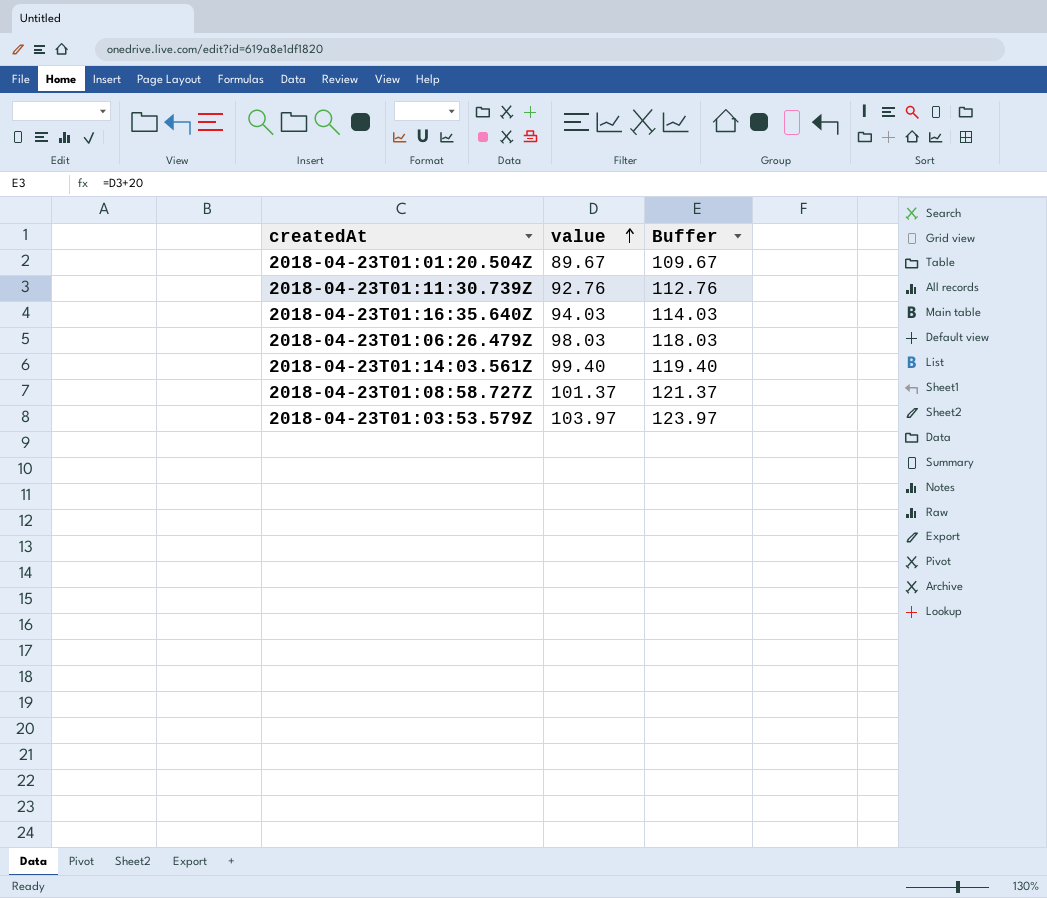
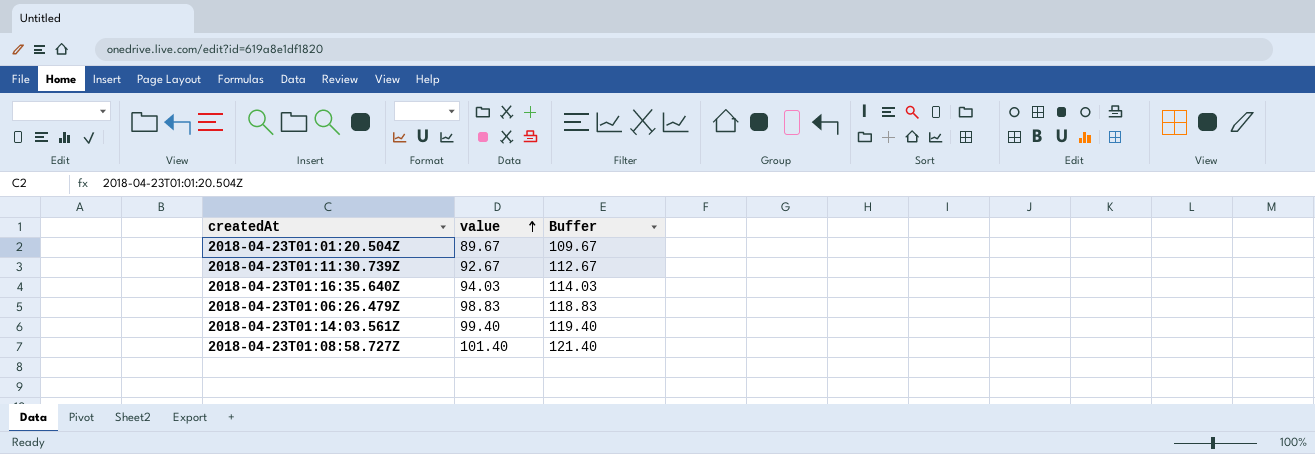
row 2018-04-23T01:03:53.579Z: 103.97 | 123.97 -> none
2018-04-23T01:11:30.739Z | value: 92.76 -> 92.67
2018-04-23T01:11:30.739Z | Buffer: 112.76 -> 112.67
2018-04-23T01:06:26.479Z | value: 98.03 -> 98.83
2018-04-23T01:06:26.479Z | Buffer: 118.03 -> 118.83
2018-04-23T01:08:58.727Z | value: 101.37 -> 101.40
2018-04-23T01:08:58.727Z | Buffer: 121.37 -> 121.40

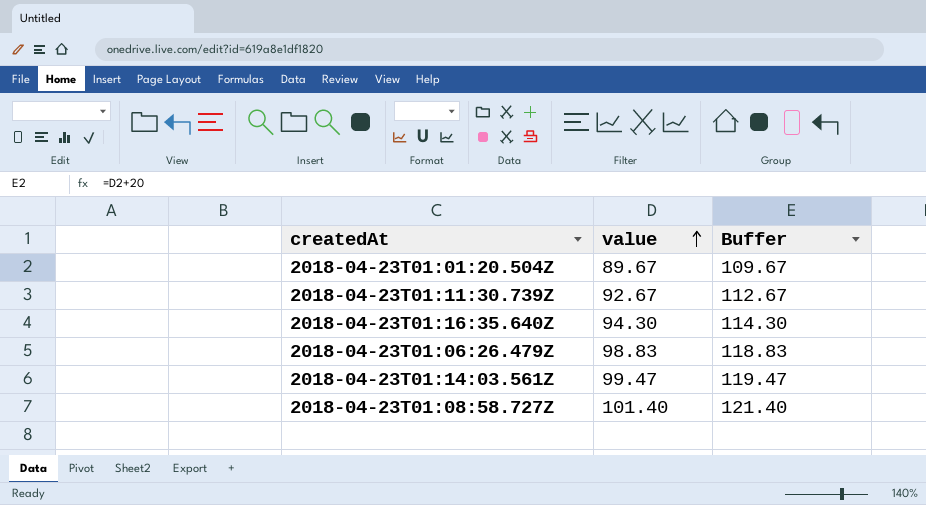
2018-04-23T01:16:35.640Z | value: 94.03 -> 94.30
2018-04-23T01:16:35.640Z | Buffer: 114.03 -> 114.30
2018-04-23T01:14:03.561Z | value: 99.40 -> 99.47
2018-04-23T01:14:03.561Z | Buffer: 119.40 -> 119.47

